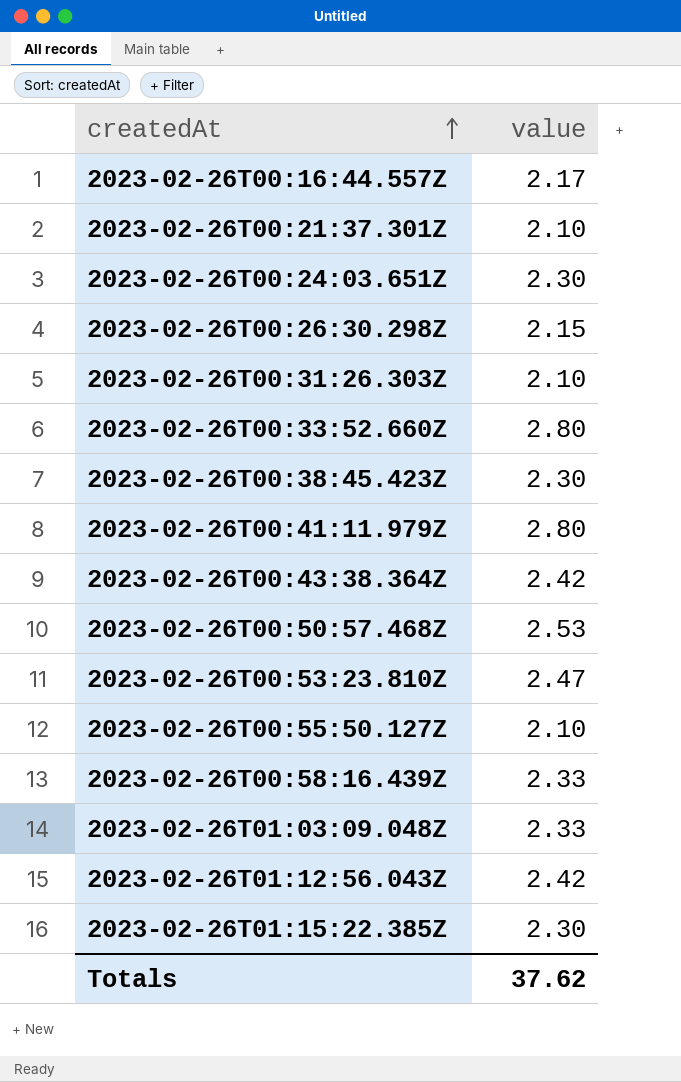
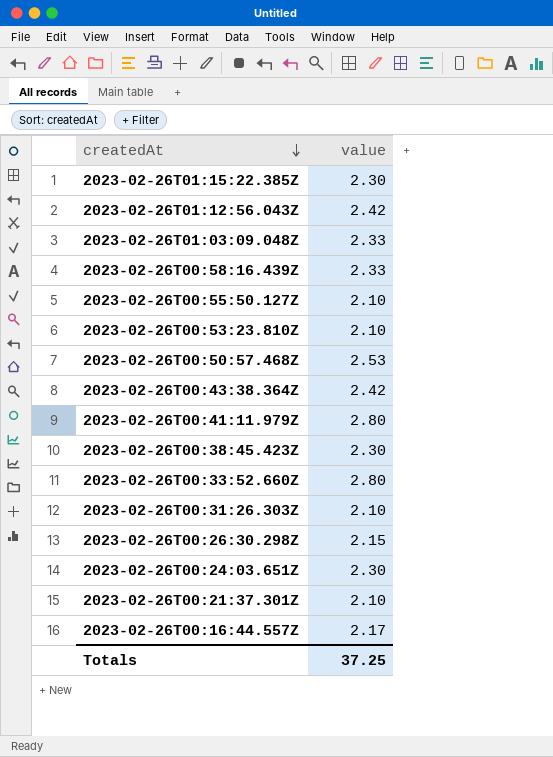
row order: createdAt ascending -> createdAt descending
2023-02-26T00:53:23.810Z | value: 2.47 -> 2.10
Totals | value: 37.62 -> 37.25

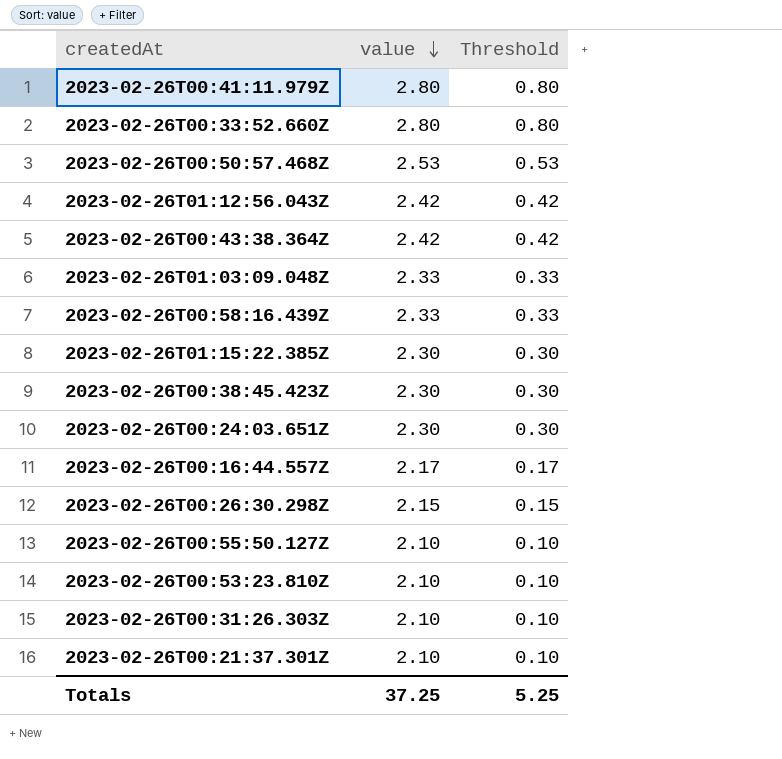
row order: createdAt descending -> value descending
column Threshold | formula: none -> [value] - 2

